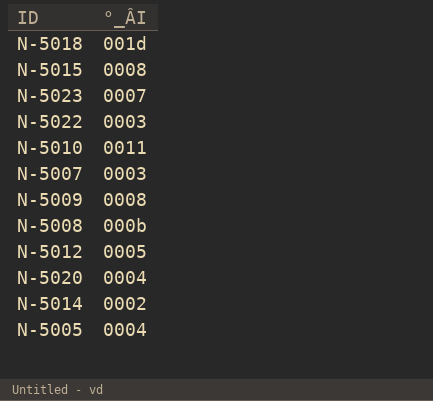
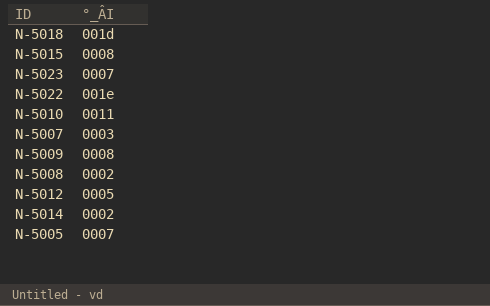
row N-5020: 0004 -> none
N-5022 | °_ÂI: 0003 -> 001e
N-5008 | °_ÂI: 000b -> 0002
N-5005 | °_ÂI: 0004 -> 0007

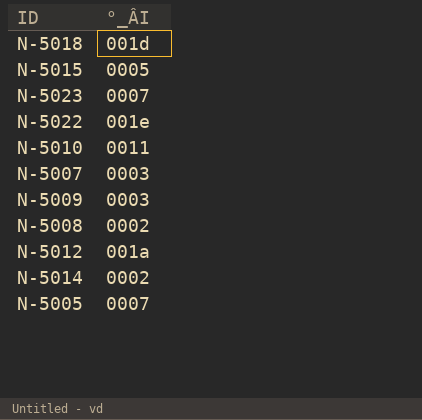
N-5015 | °_ÂI: 0008 -> 0005
N-5009 | °_ÂI: 0008 -> 0003
N-5012 | °_ÂI: 0005 -> 001a

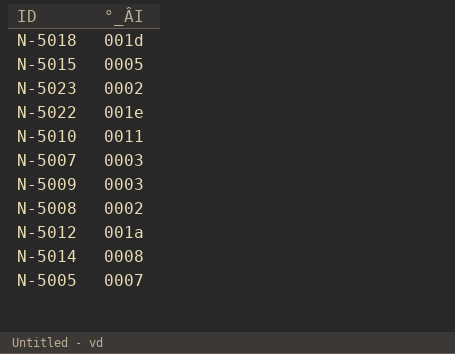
N-5023 | °_ÂI: 0007 -> 0002
N-5014 | °_ÂI: 0002 -> 0008

